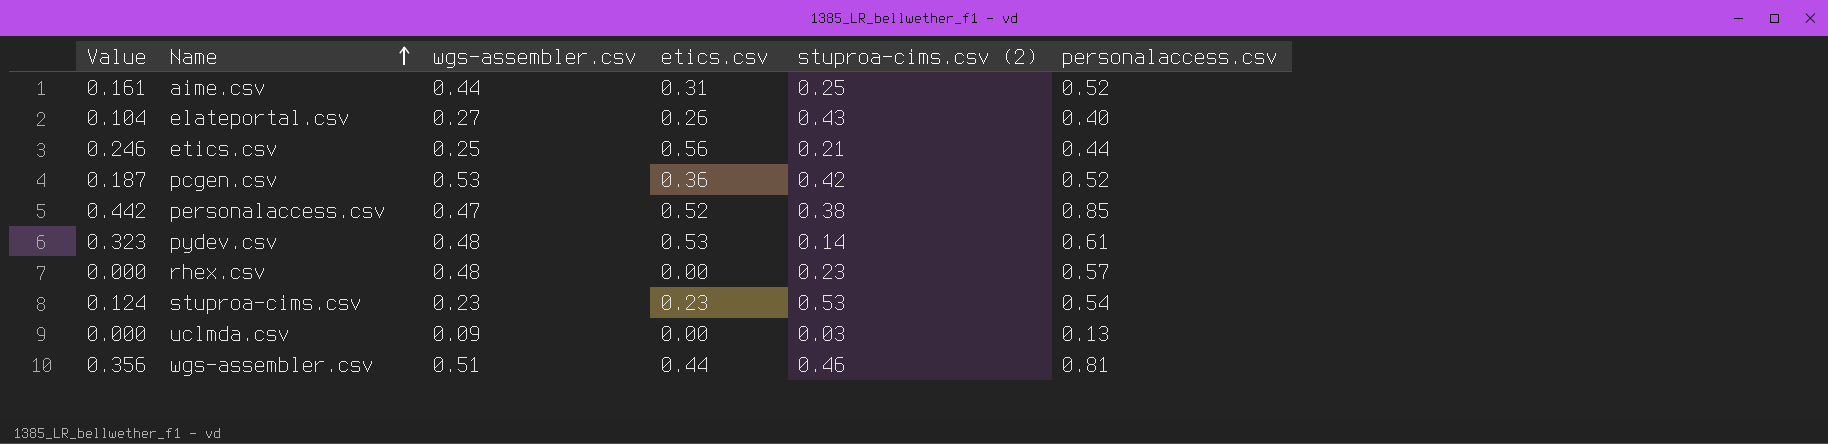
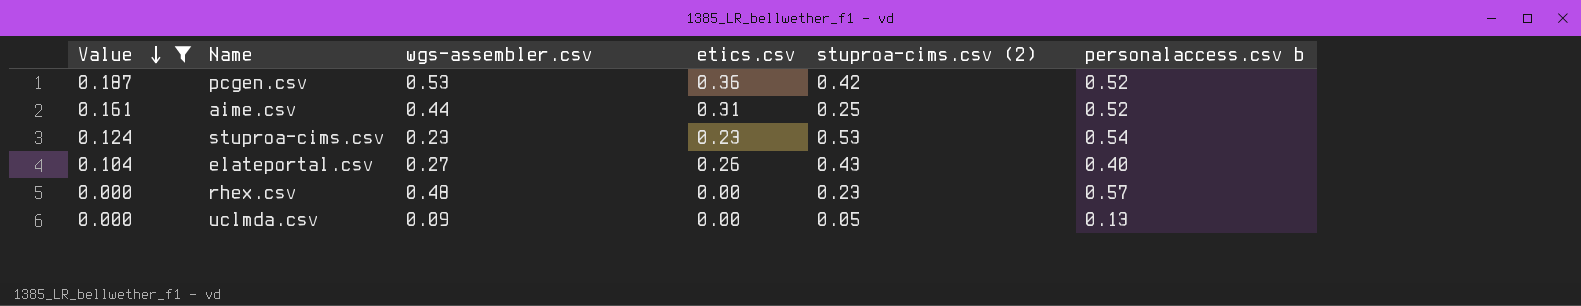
filter: none -> Value <= 0.187
row order: Name ascending -> Value descending
column name: personalaccess.csv -> personalaccess.csv b
uclmda.csv | stuproa-cims.csv (2): 0.03 -> 0.05

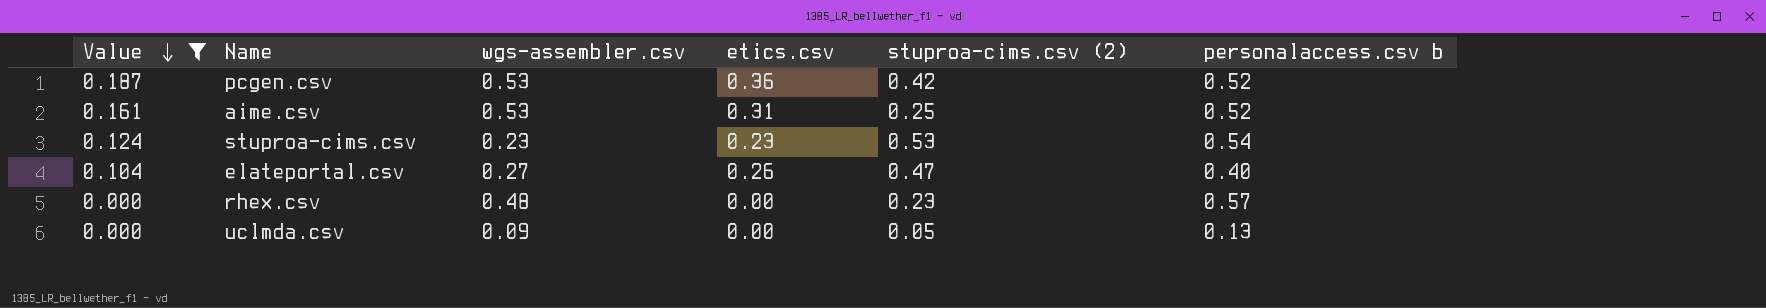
aime.csv | wgs-assembler.csv: 0.44 -> 0.53
elateportal.csv | stuproa-cims.csv (2): 0.43 -> 0.47

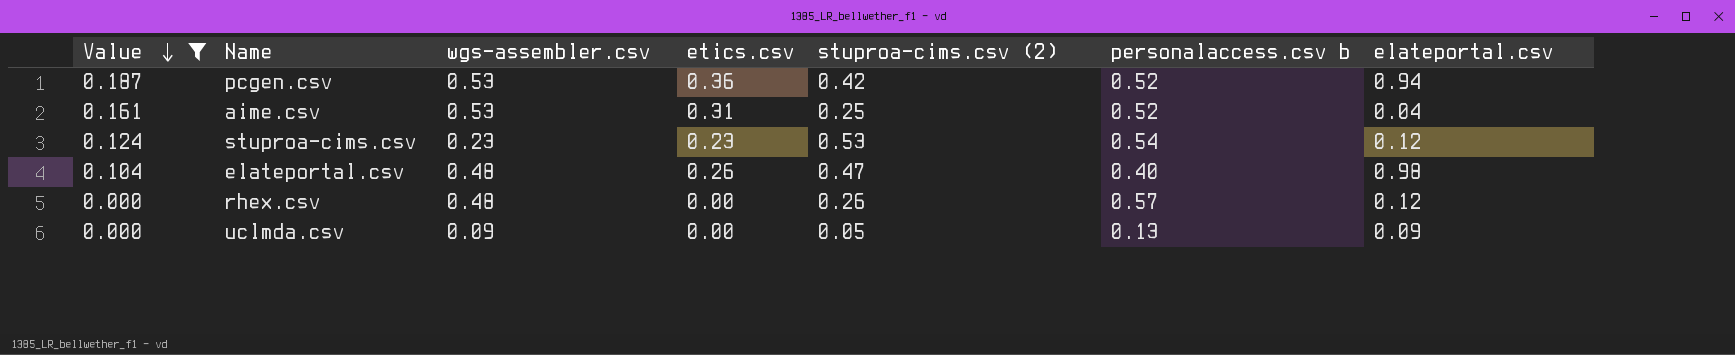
column elateportal.csv | position: none -> 7
elateportal.csv | wgs-assembler.csv: 0.27 -> 0.48
rhex.csv | stuproa-cims.csv (2): 0.23 -> 0.26

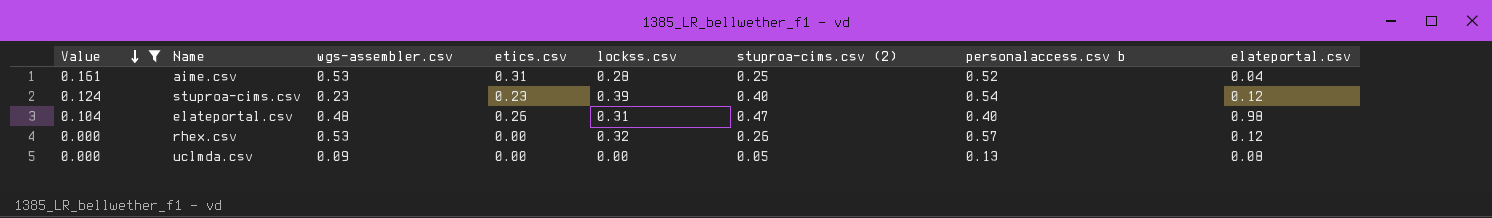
column lockss.csv | position: none -> 5
row pcgen.csv: 0.187 | 0.53 | 0.36 | 0.42 | 0.52 | 0.94 -> none
stuproa-cims.csv | stuproa-cims.csv (2): 0.53 -> 0.40
rhex.csv | wgs-assembler.csv: 0.48 -> 0.53
uclmda.csv | elateportal.csv: 0.09 -> 0.08

